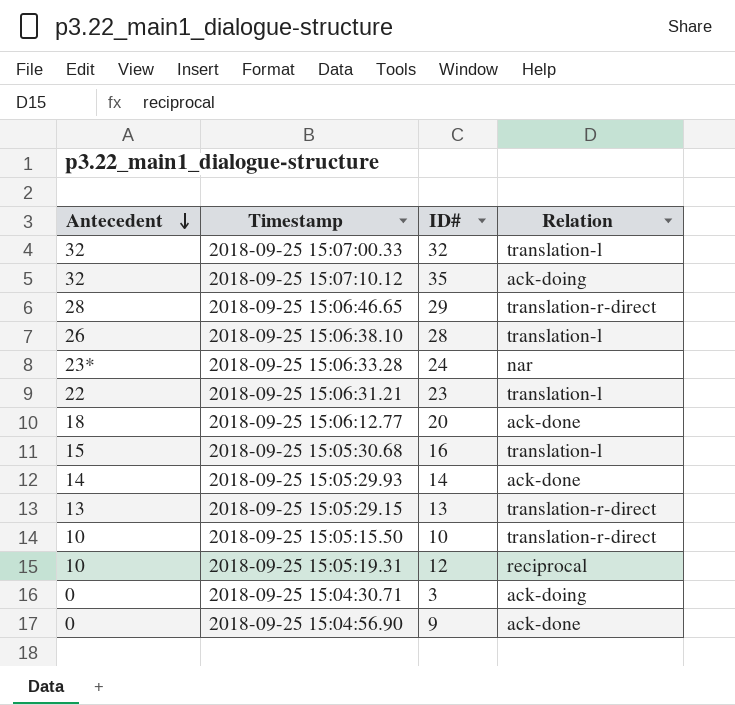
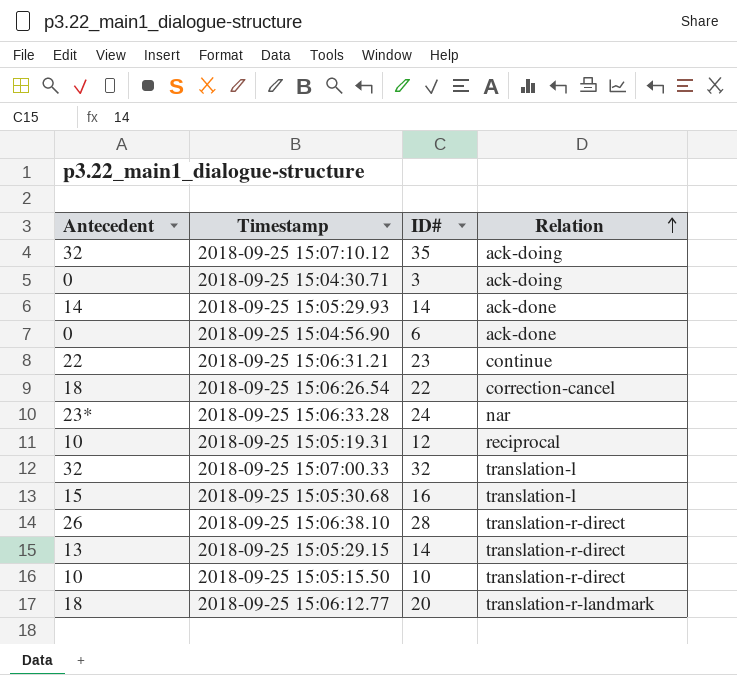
row order: Antecedent descending -> Relation ascending
row 2018-09-25 15:06:46.65: 28 | 29 | translation-r-direct -> none
2018-09-25 15:04:56.90 | ID#: 9 -> 6
2018-09-25 15:06:31.21 | Relation: translation-l -> continue
row 2018-09-25 15:06:26.54: none -> 18 | 22 | correction-cancel
2018-09-25 15:06:38.10 | Relation: translation-l -> translation-r-direct
2018-09-25 15:05:29.15 | ID#: 13 -> 14
2018-09-25 15:06:12.77 | Relation: ack-done -> translation-r-landmark

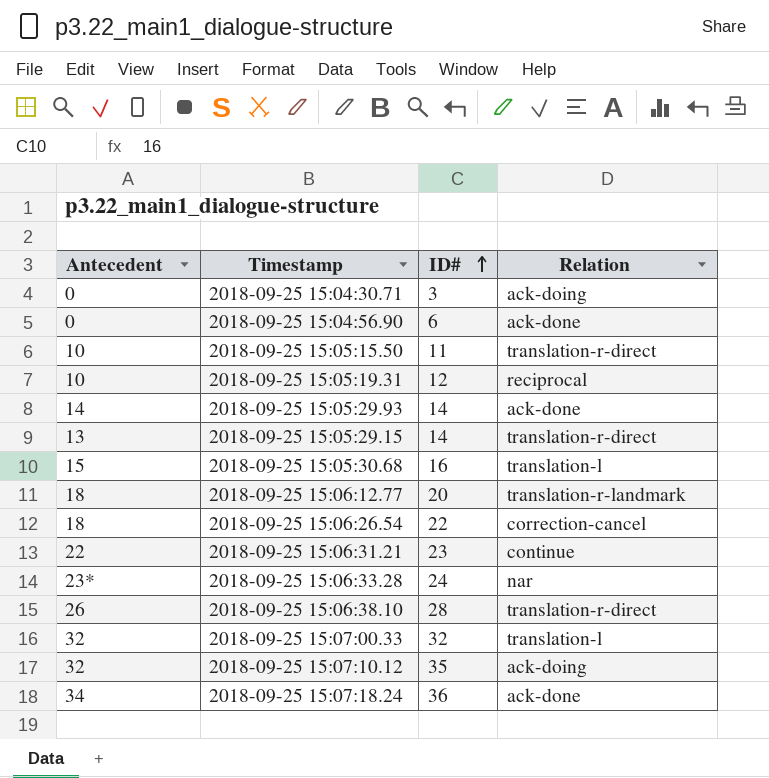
row order: Relation ascending -> ID# ascending
2018-09-25 15:05:15.50 | ID#: 10 -> 11
row 2018-09-25 15:07:18.24: none -> 34 | 36 | ack-done

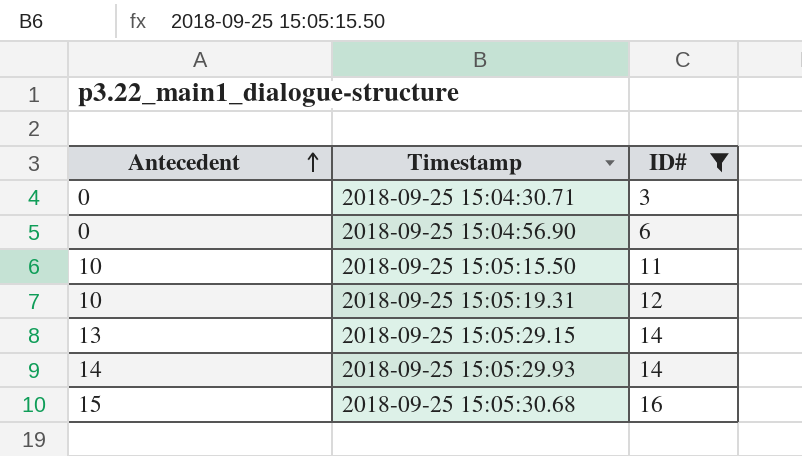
filter: none -> ID# <= 16
row order: ID# ascending -> Antecedent ascending
column Relation | position: 4 -> none

